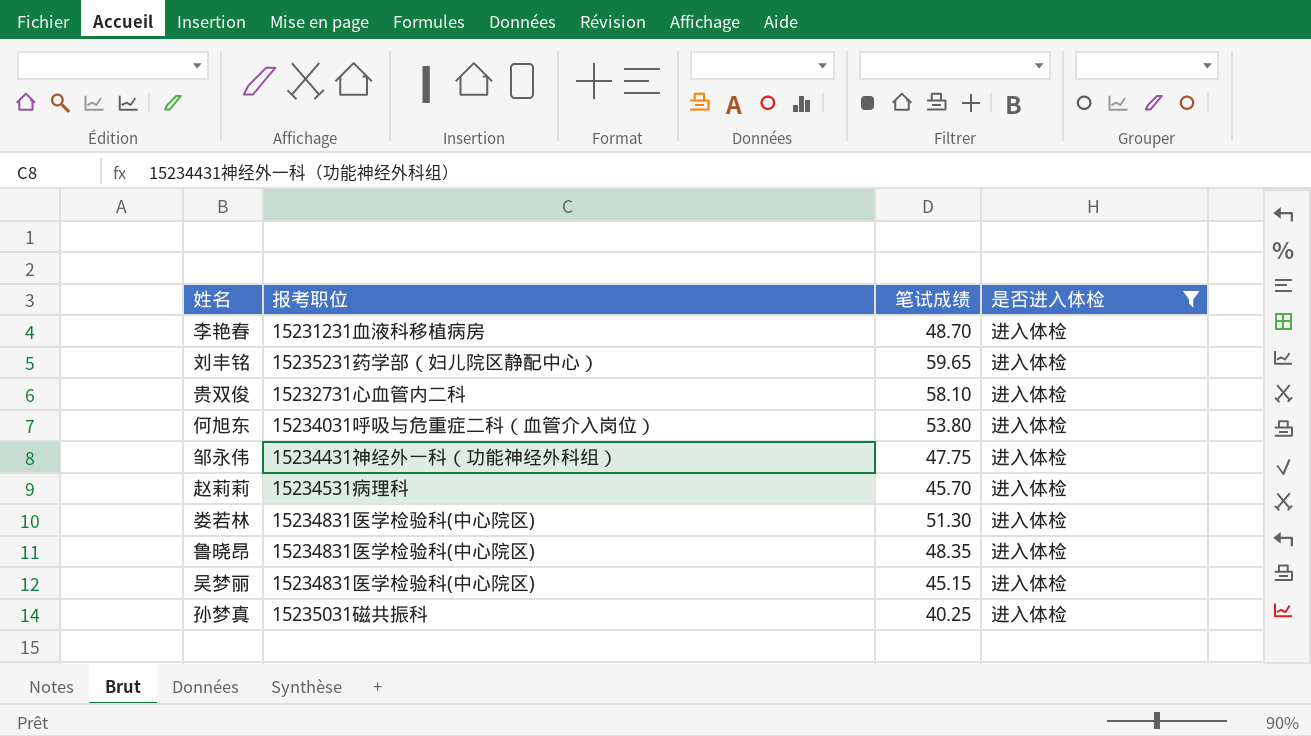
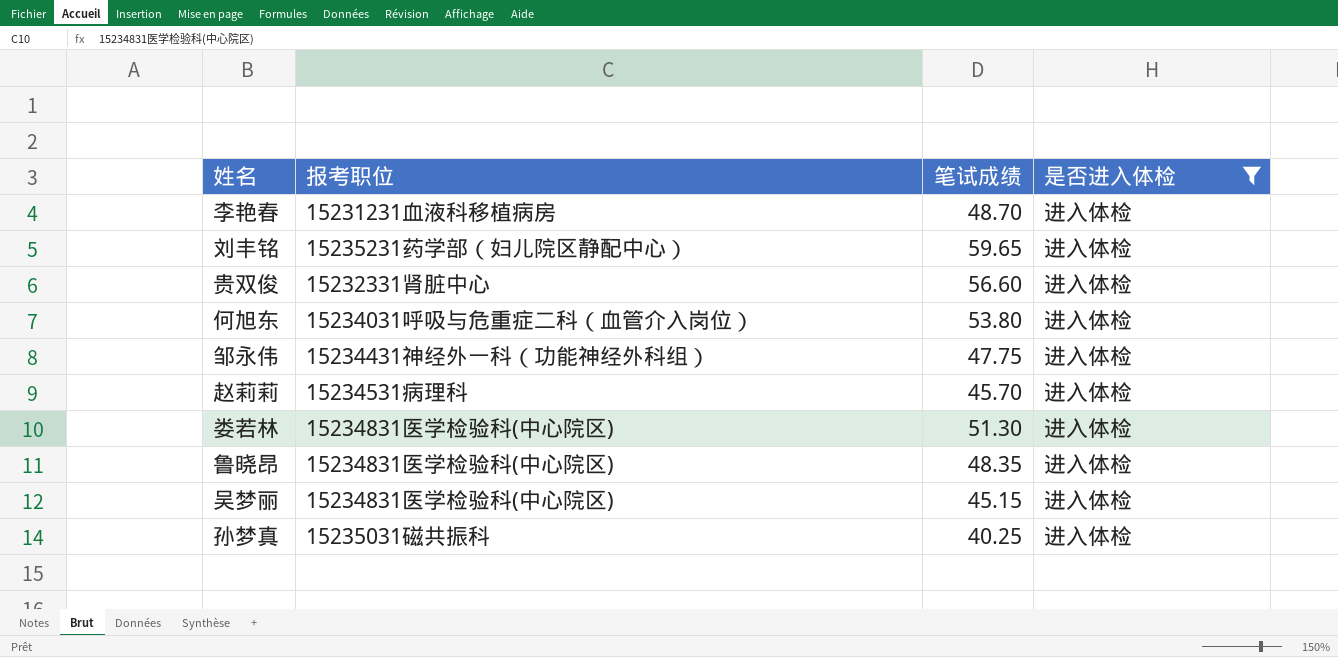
贵双俊 | 报考职位: 15232731心血管内二科 -> 15232331肾脏中心
贵双俊 | 笔试成绩: 58.10 -> 56.60

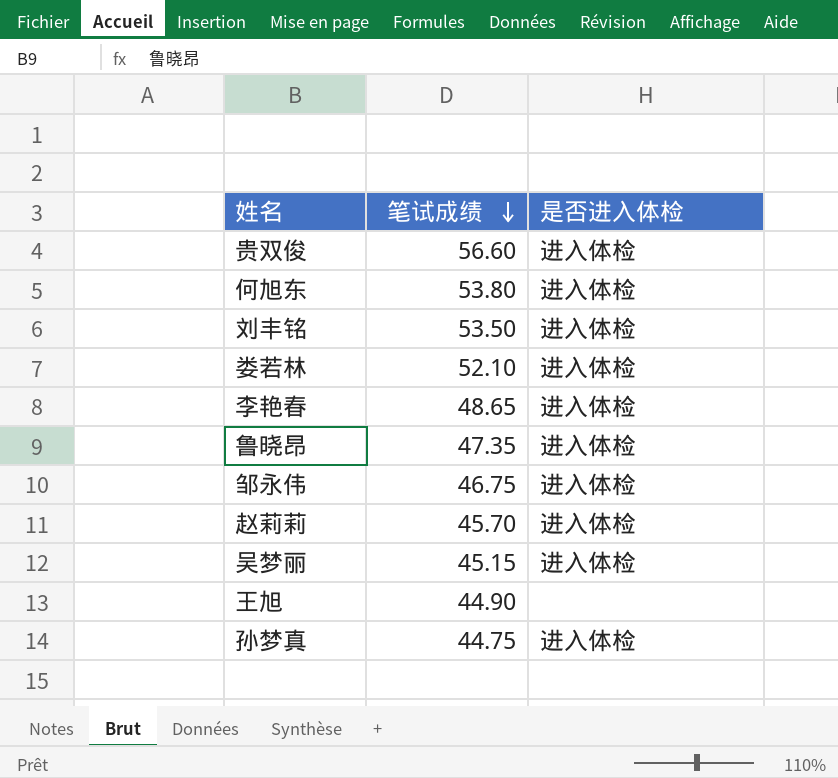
filter: 是否进入体检 = 进入体检 -> none
row order: none -> 笔试成绩 descending
column 报考职位 | position: 2 -> none
刘丰铭 | 笔试成绩: 59.65 -> 53.50
娄若林 | 笔试成绩: 51.30 -> 52.10
李艳春 | 笔试成绩: 48.70 -> 48.65
鲁晓昂 | 笔试成绩: 48.35 -> 47.35
邹永伟 | 笔试成绩: 47.75 -> 46.75
孙梦真 | 笔试成绩: 40.25 -> 44.75

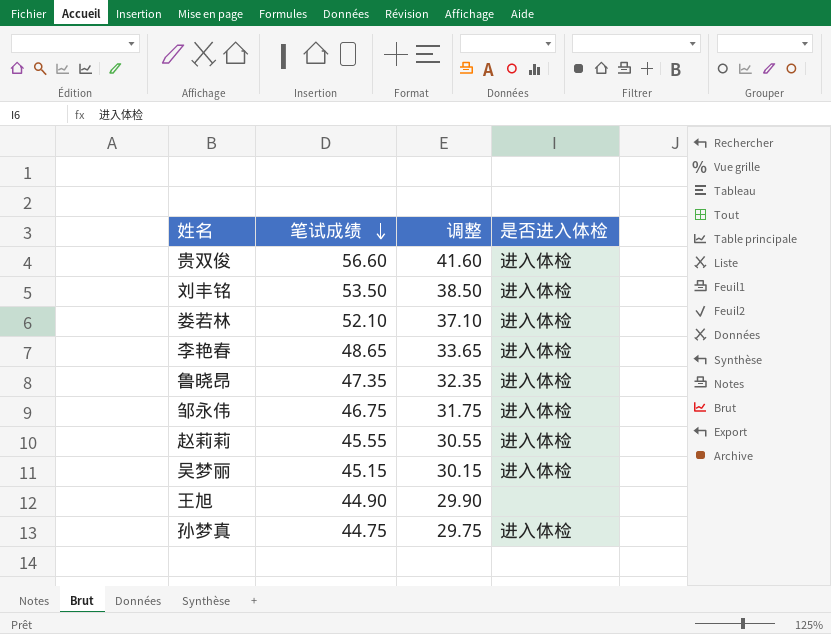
column 调整 | formula: none -> [笔试成绩] - 15
row 何旭东: 53.80 | 进入体检 -> none
赵莉莉 | 笔试成绩: 45.70 -> 45.55

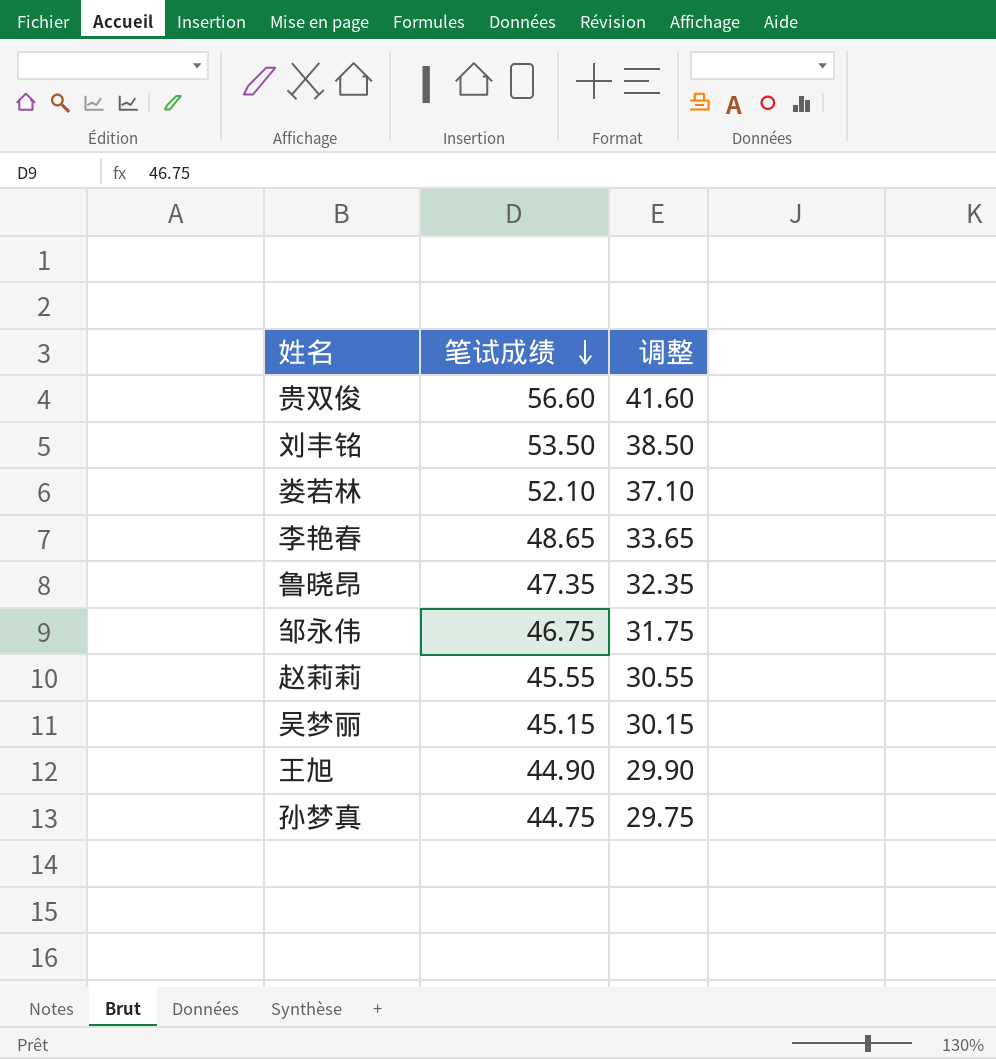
column 是否进入体检 | position: 4 -> none

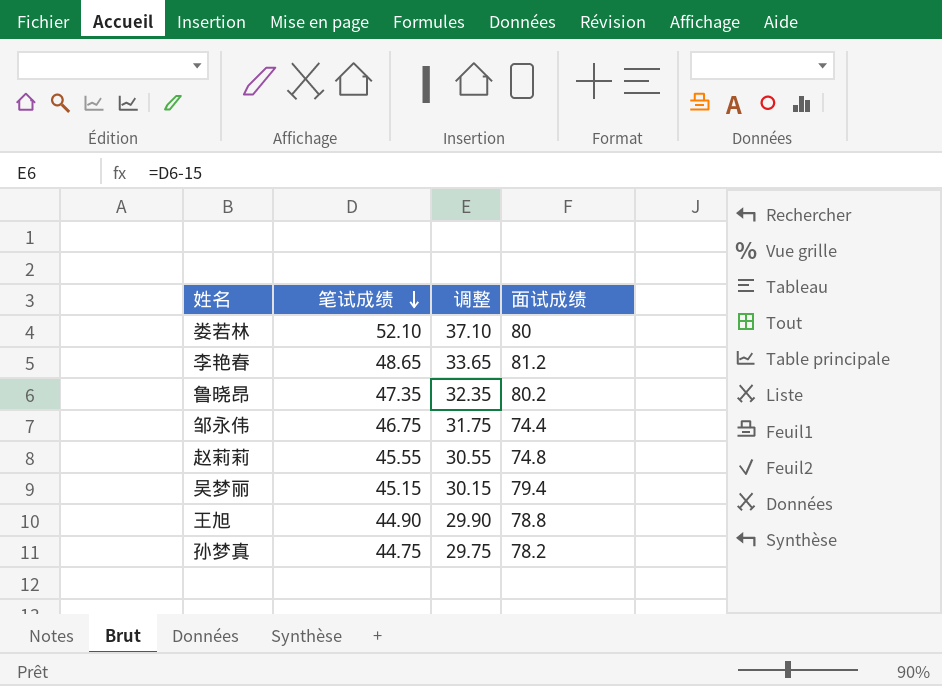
column 面试成绩 | position: none -> 4
row 贵双俊: 56.60 | 41.60 -> none
row 刘丰铭: 53.50 | 38.50 -> none

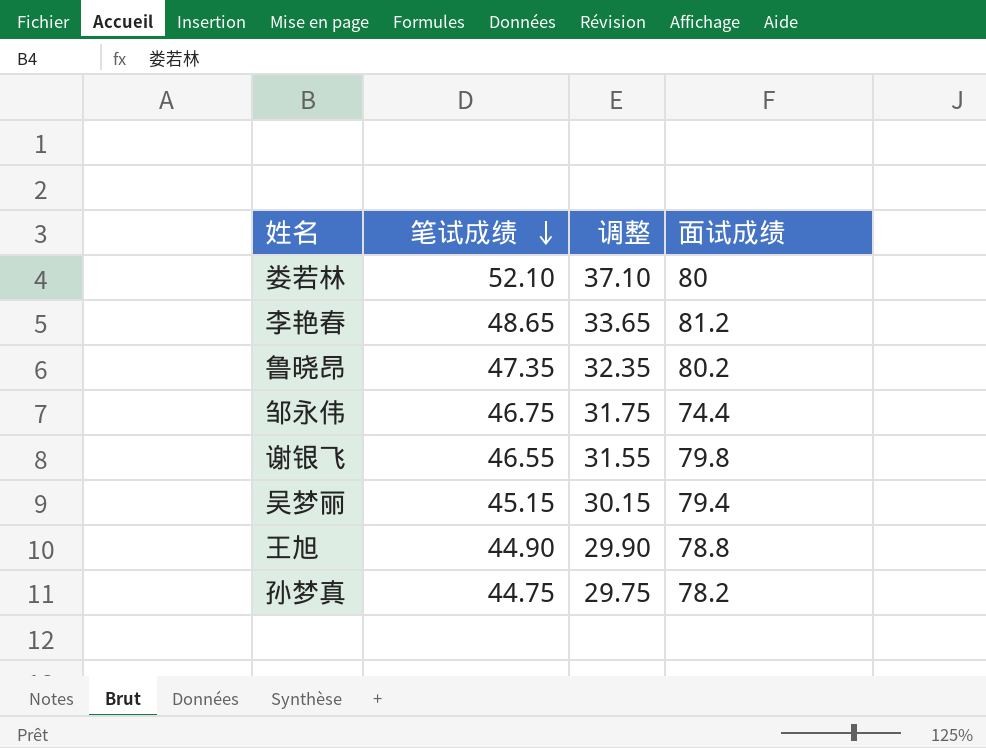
row 赵莉莉: 45.55 | 30.55 | 74.8 -> none
row 谢银飞: none -> 46.55 | 31.55 | 79.8

